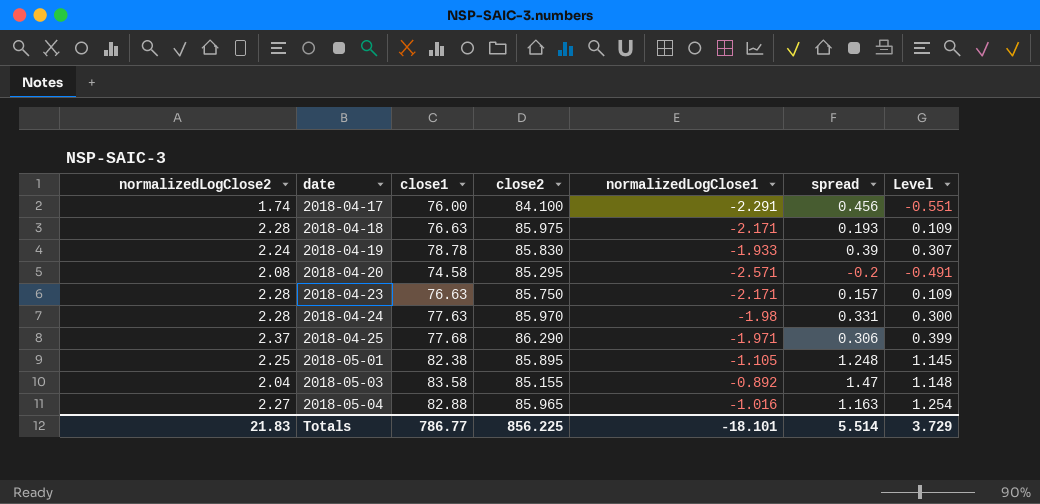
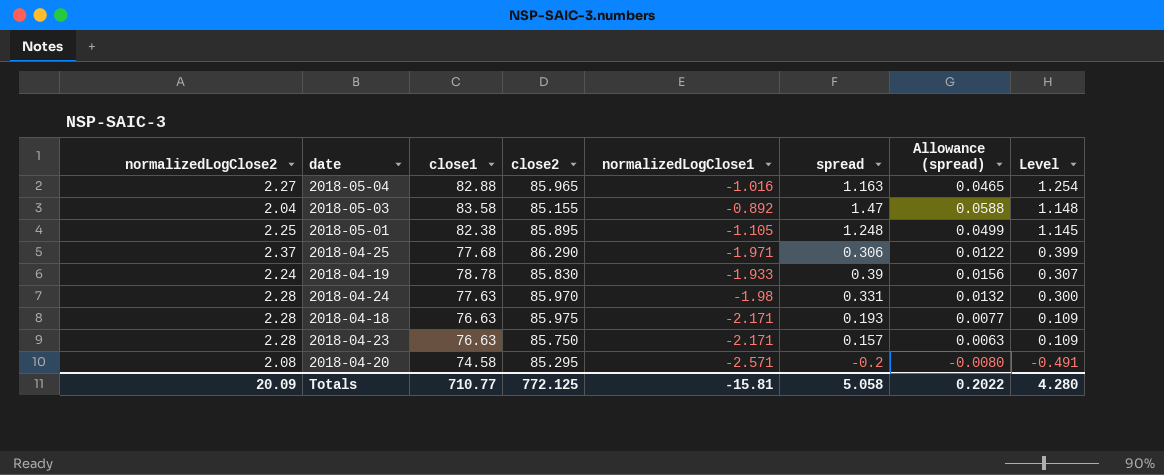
row order: date ascending -> Level descending
column Allowance (spread) | formula: none -> [spread] * 0.04
row 2018-04-17: 1.74 | 76.00 | 84.100 | -2.291 | 0.456 | -0.551 -> none
Totals | normalizedLogClose2: 21.83 -> 20.09
Totals | close1: 786.77 -> 710.77
Totals | close2: 856.225 -> 772.125
Totals | normalizedLogClose1: -18.101 -> -15.81
Totals | spread: 5.514 -> 5.058
Totals | Level: 3.729 -> 4.280

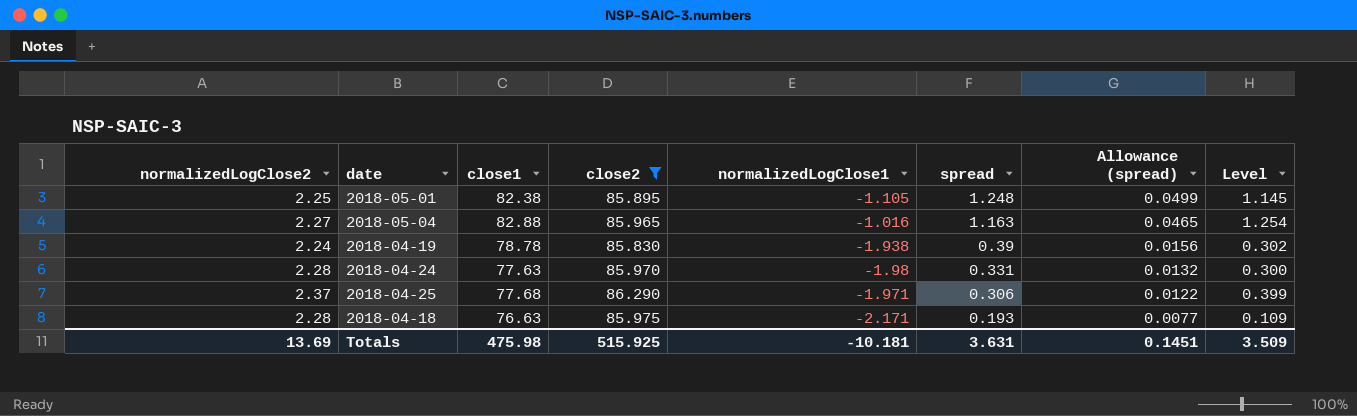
filter: none -> close2 >= 85.830
row order: Level descending -> spread descending
2018-04-19 | normalizedLogClose1: -1.933 -> -1.938
2018-04-19 | Level: 0.307 -> 0.302
Totals | normalizedLogClose2: 20.09 -> 13.69
Totals | close1: 710.77 -> 475.98
Totals | close2: 772.125 -> 515.925
Totals | normalizedLogClose1: -15.81 -> -10.181
Totals | spread: 5.058 -> 3.631
Totals | Allowance (spread): 0.2022 -> 0.1451
Totals | Level: 4.280 -> 3.509

